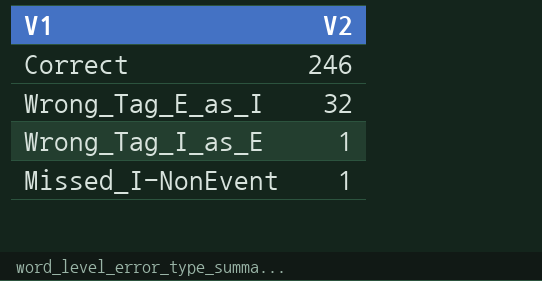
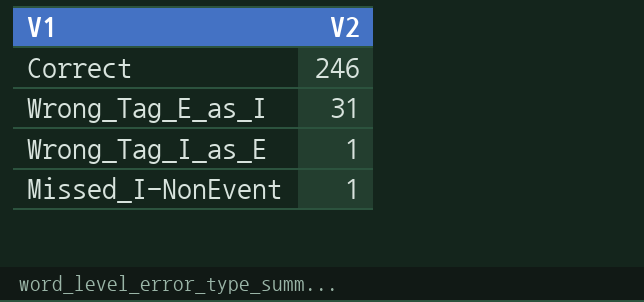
Wrong_Tag_E_as_I | V2: 32 -> 31

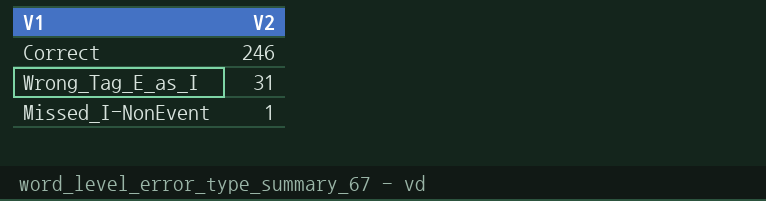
row Wrong_Tag_I_as_E: 1 -> none

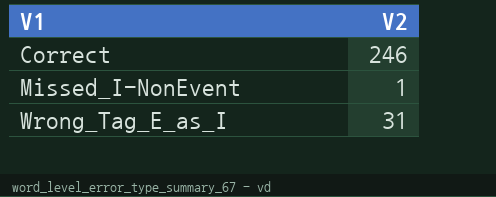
row order: V2 descending -> V1 ascending

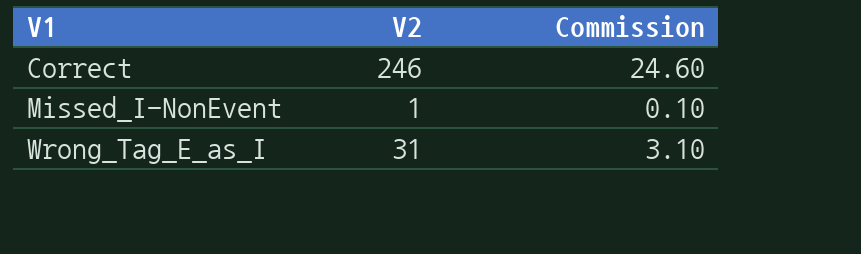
column Commission | formula: none -> [V2] * 0.1

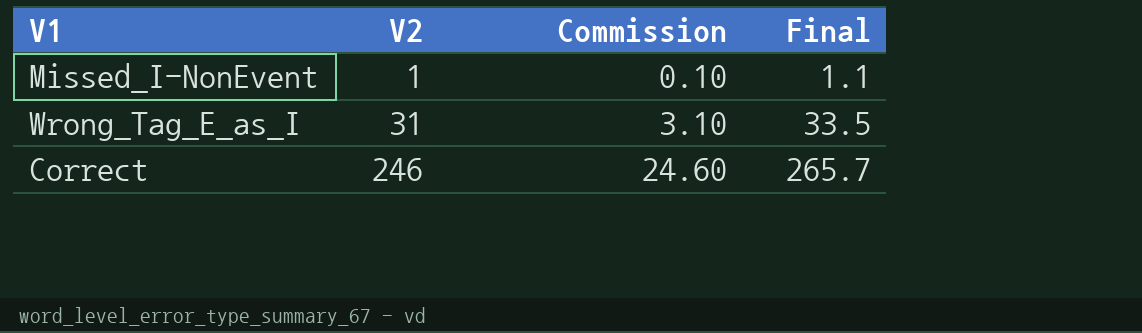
row order: V1 ascending -> V2 ascending
column Final | formula: none -> [V2] * 1.08

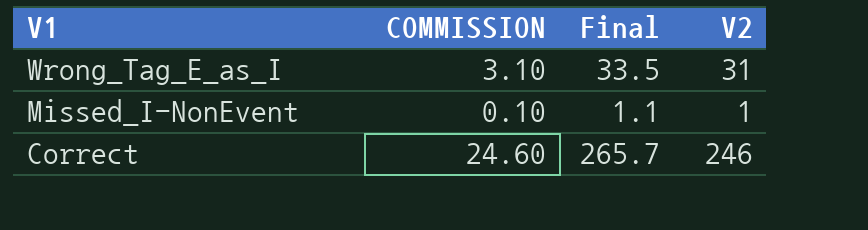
row order: V2 ascending -> V1 descending
column name: Commission -> COMMISSION
column V2 | position: 2 -> 4

